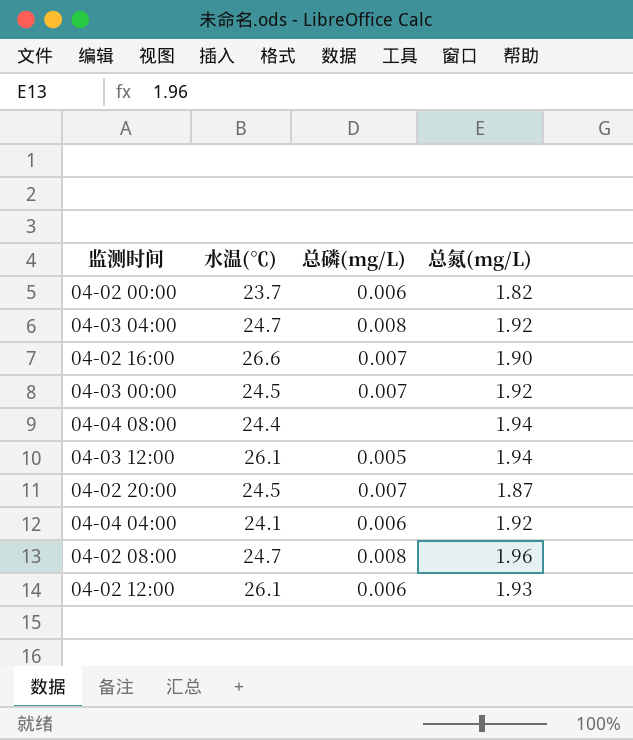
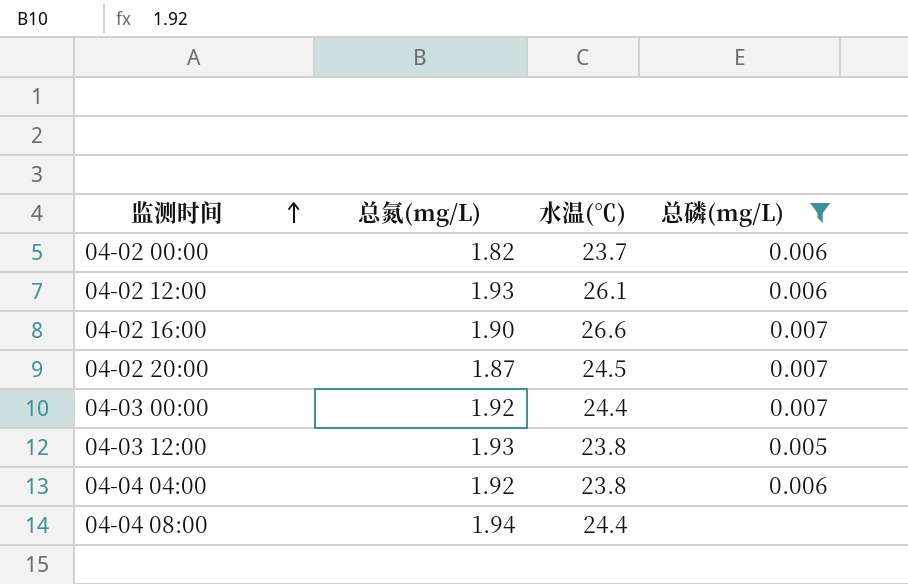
filter: none -> 总磷(mg/L) != 0.008
row order: none -> 监测时间 ascending
column 总氮(mg/L) | position: 4 -> 2
04-03 00:00 | 水温(℃): 24.5 -> 24.4
04-03 12:00 | 总氮(mg/L): 1.94 -> 1.93
04-03 12:00 | 水温(℃): 26.1 -> 23.8
04-04 04:00 | 水温(℃): 24.1 -> 23.8

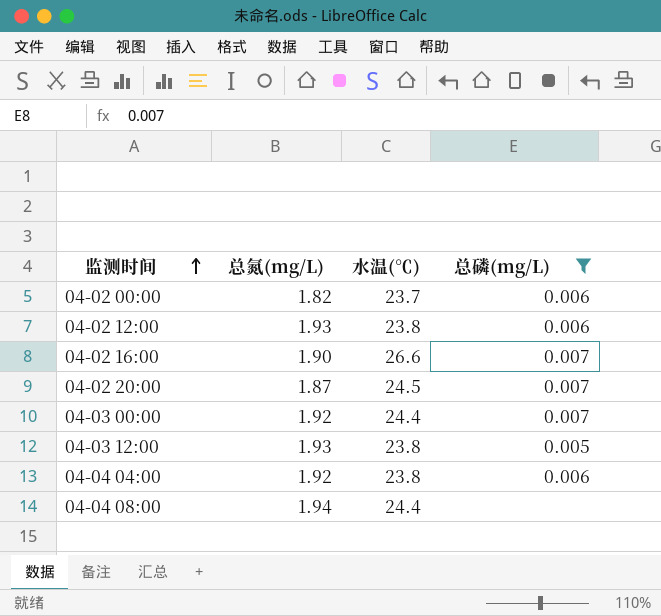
04-02 12:00 | 水温(℃): 26.1 -> 23.8

